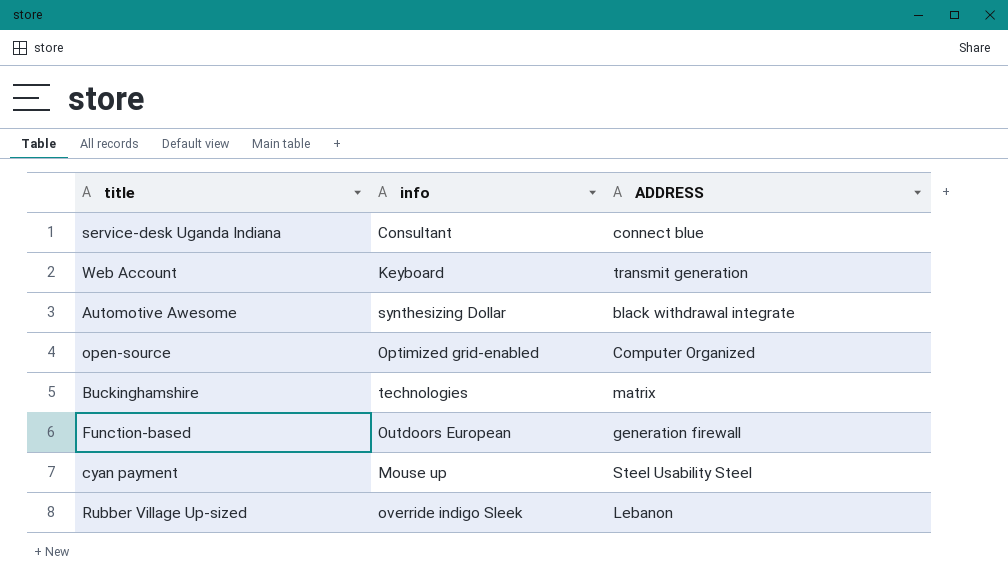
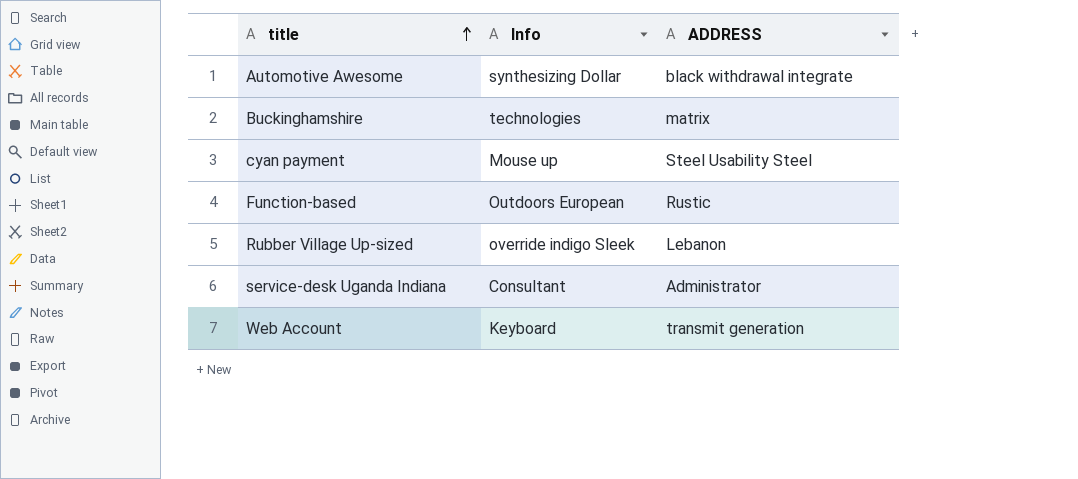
row order: none -> title ascending
column name: info -> Info
row open-source: Optimized grid-enabled | Computer Organized -> none
Function-based | ADDRESS: generation firewall -> Rustic
service-desk Uganda Indiana | ADDRESS: connect blue -> Administrator

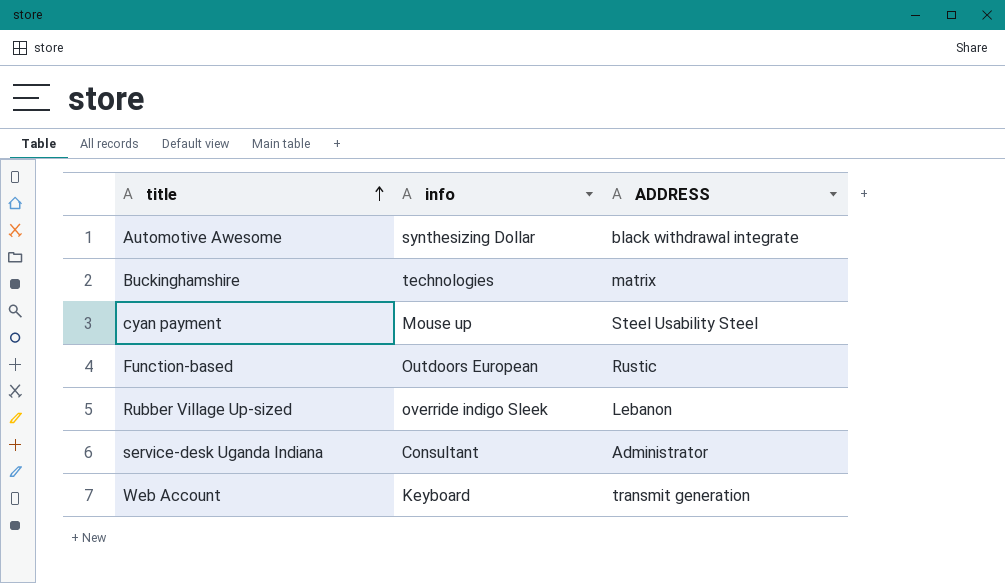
column name: Info -> info

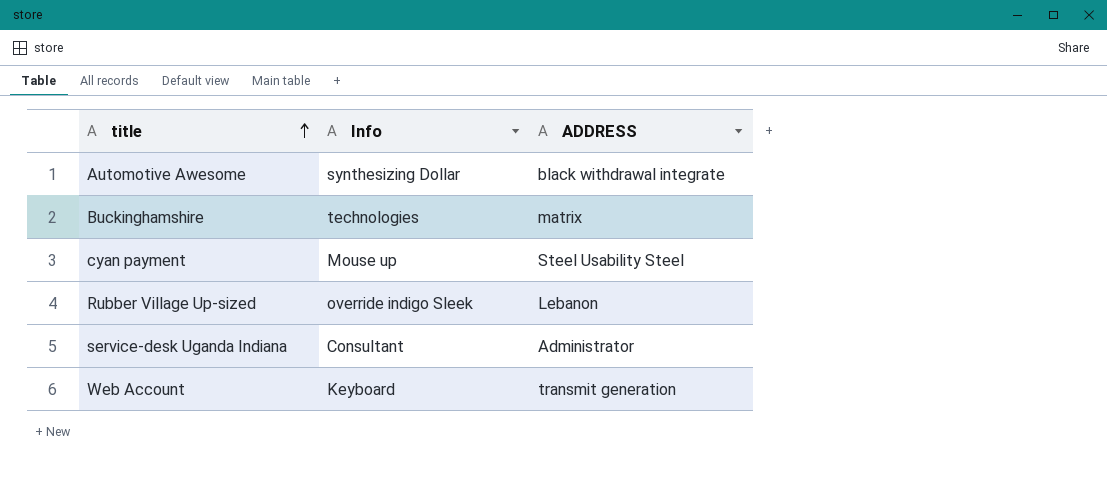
column name: info -> Info
row Function-based: Outdoors European | Rustic -> none

